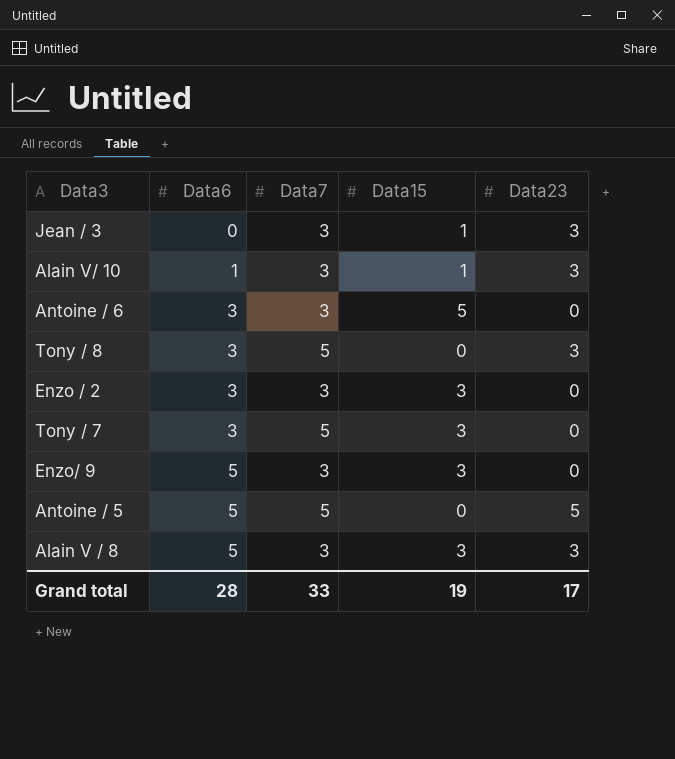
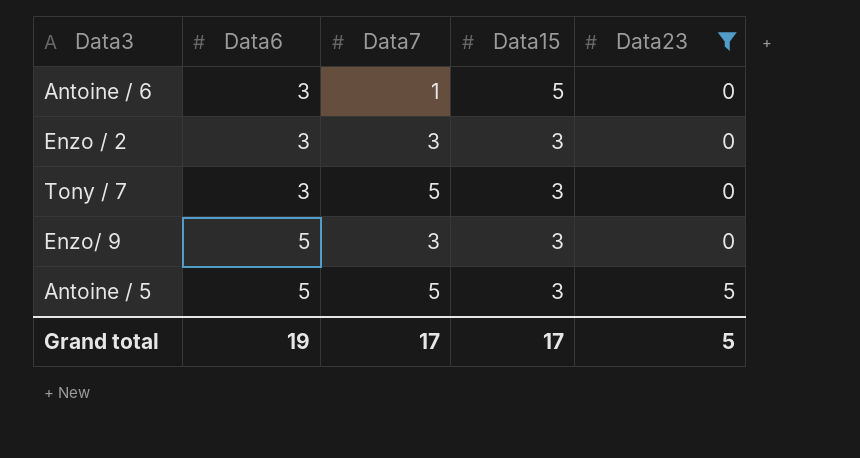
filter: none -> Data23 != 3
Antoine / 6 | Data7: 3 -> 1
Antoine / 5 | Data15: 0 -> 3
Grand total | Data6: 28 -> 19
Grand total | Data7: 33 -> 17
Grand total | Data15: 19 -> 17
Grand total | Data23: 17 -> 5

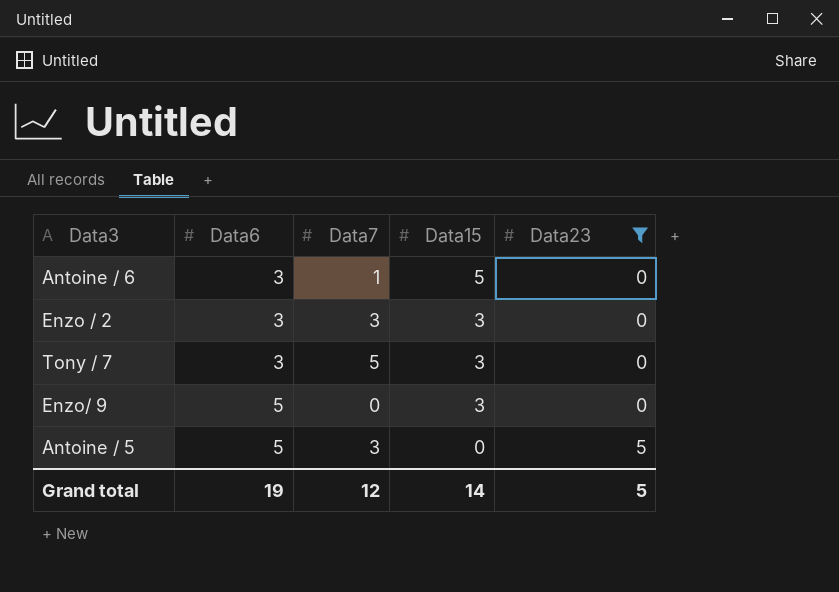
Enzo/ 9 | Data7: 3 -> 0
Antoine / 5 | Data7: 5 -> 3
Antoine / 5 | Data15: 3 -> 0
Grand total | Data7: 17 -> 12
Grand total | Data15: 17 -> 14

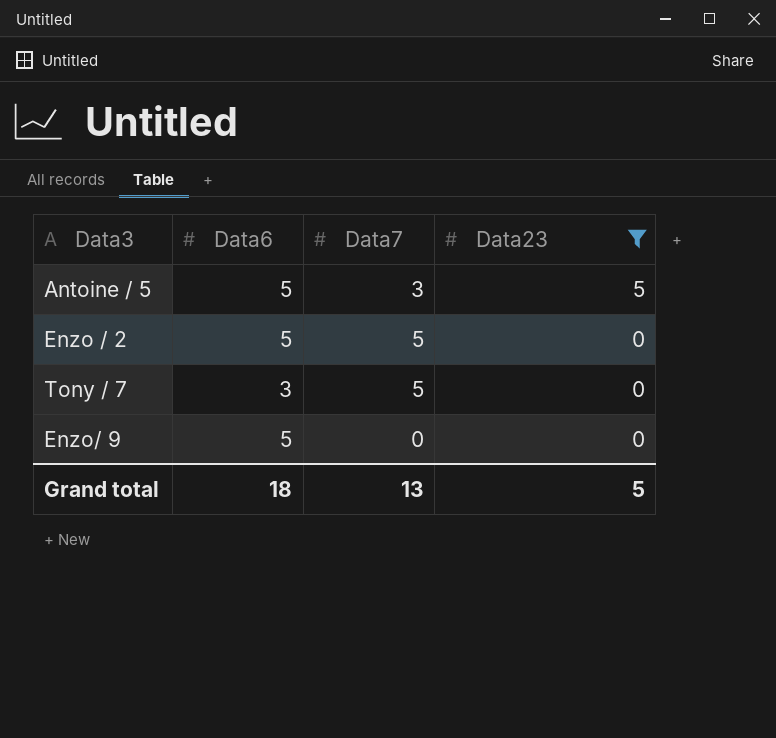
row order: Data6 ascending -> Data23 descending
column Data15 | position: 4 -> none
row Antoine / 6: 3 | 1 | 5 | 0 -> none
Enzo / 2 | Data6: 3 -> 5
Enzo / 2 | Data7: 3 -> 5
Grand total | Data6: 19 -> 18
Grand total | Data7: 12 -> 13

